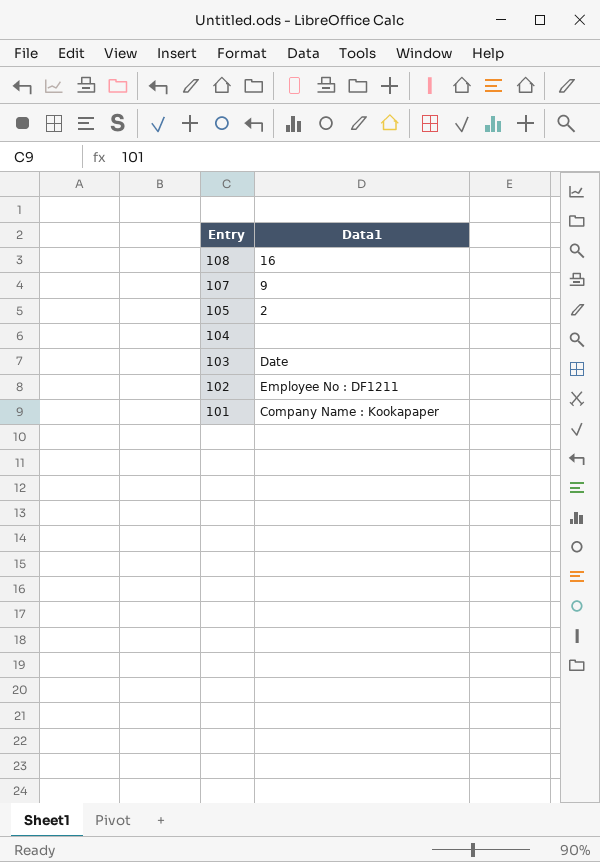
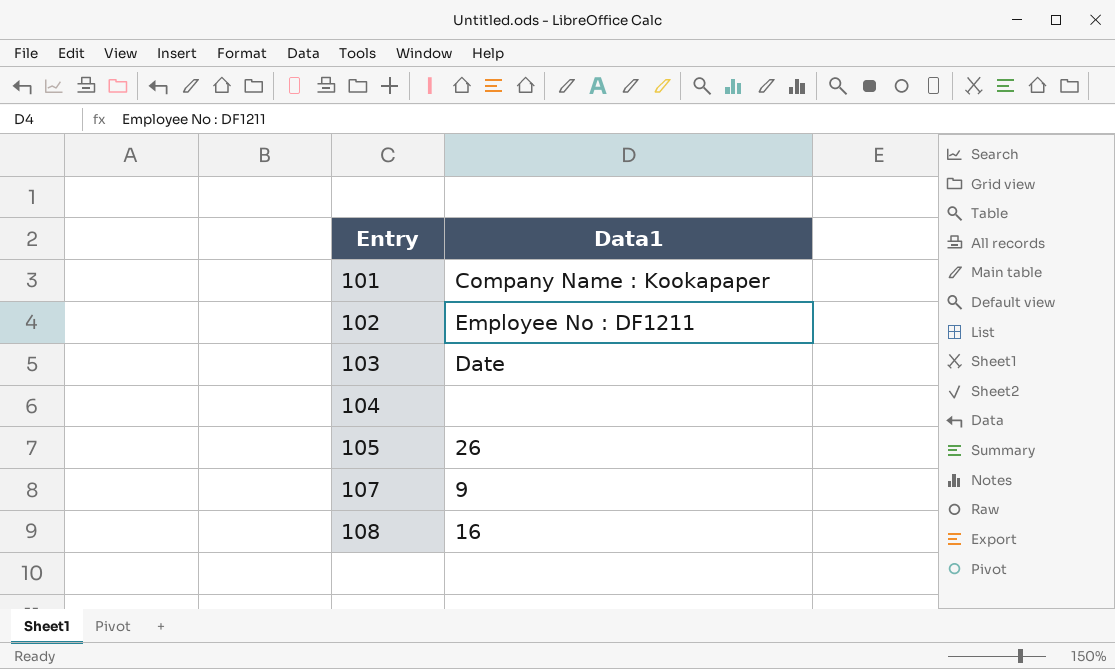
row order: Entry descending -> Entry ascending
105 | Data1: 2 -> 26

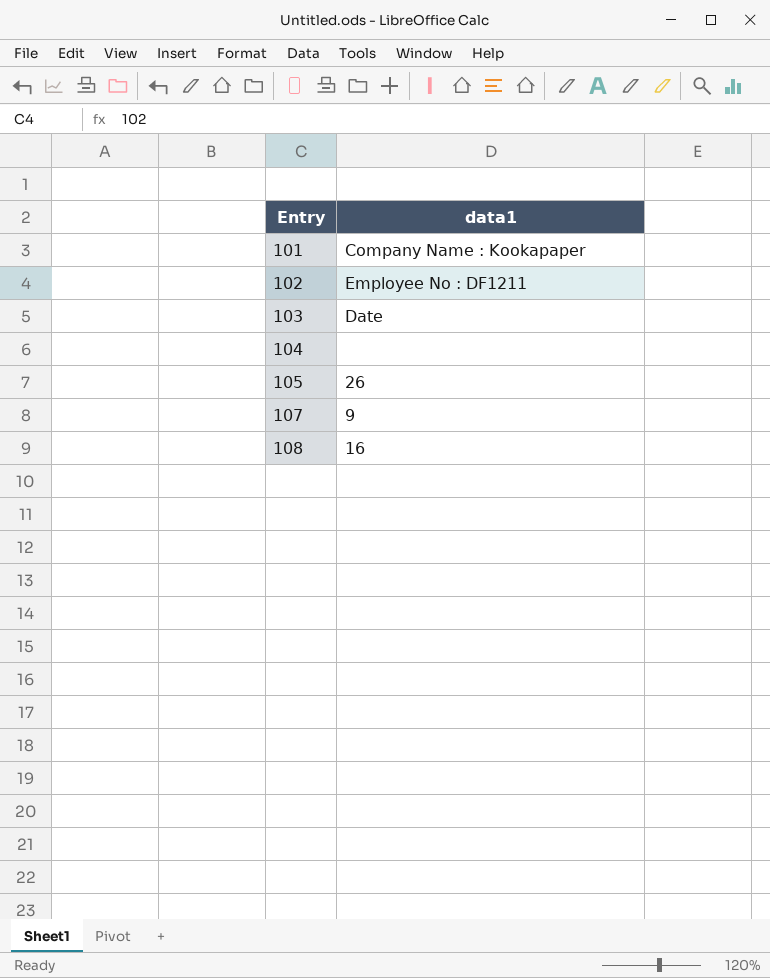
column name: Data1 -> data1

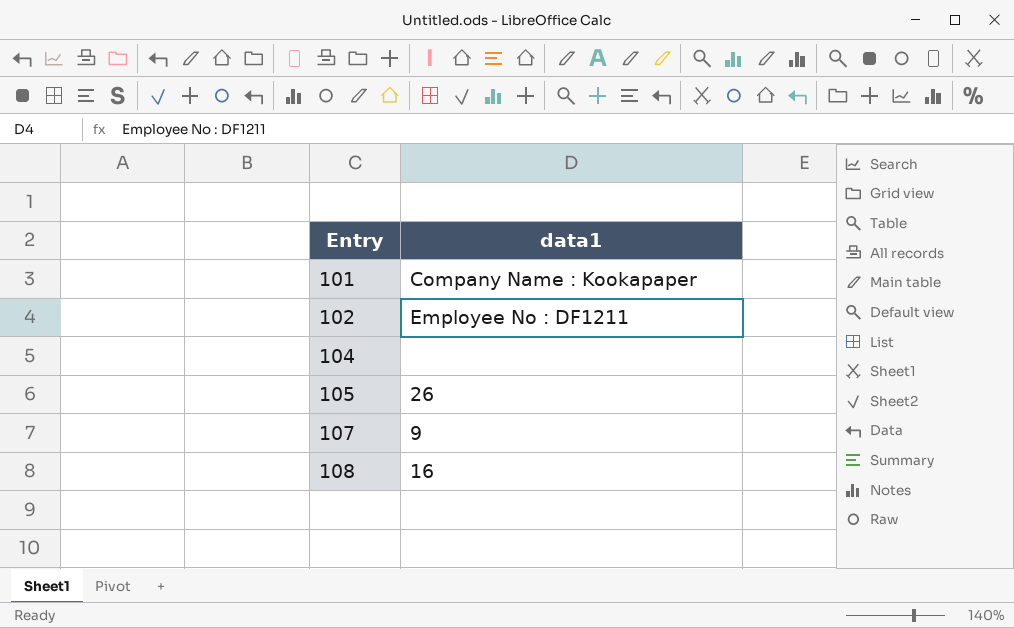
row 103: Date -> none

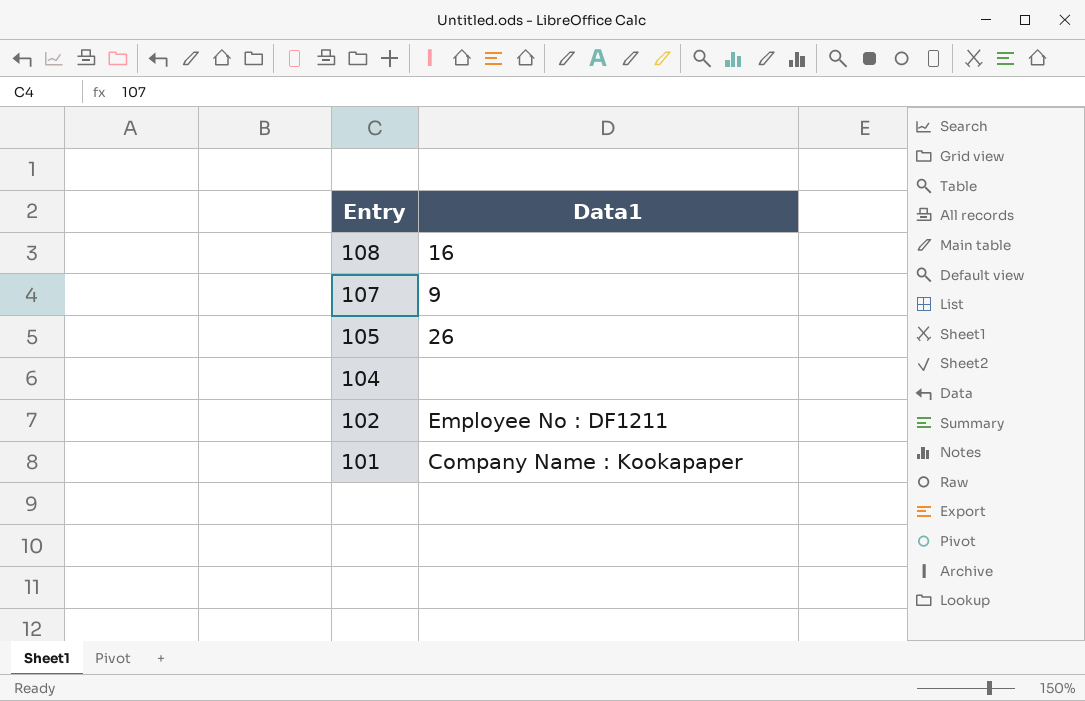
row order: Entry ascending -> Entry descending
column name: data1 -> Data1

